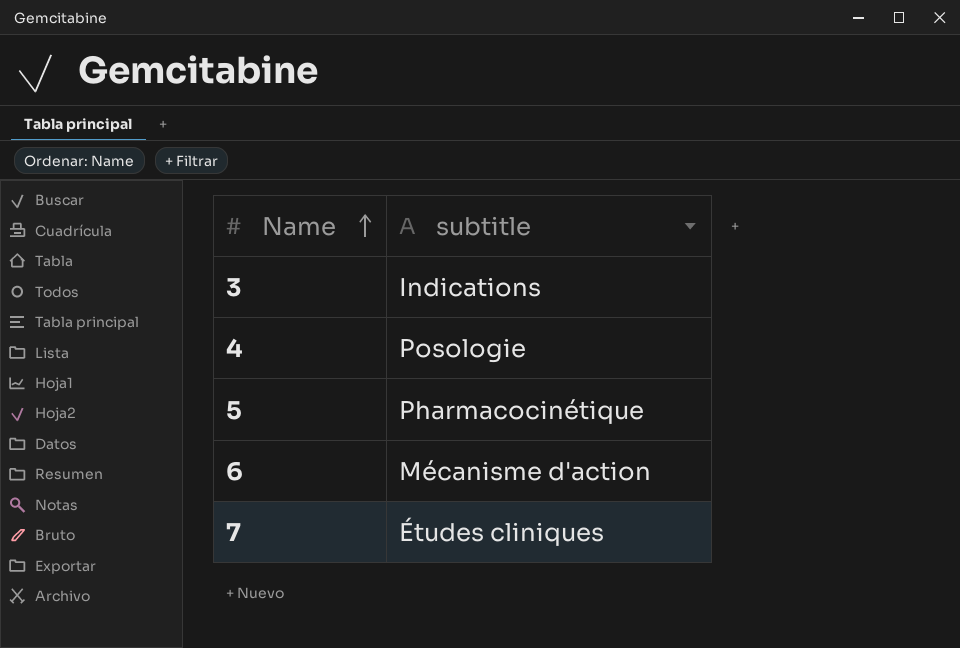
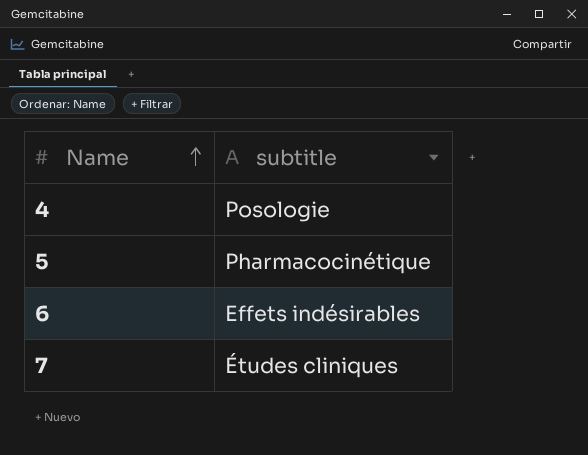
row 3: Indications -> none
6 | subtitle: Mécanisme d'action -> Effets indésirables

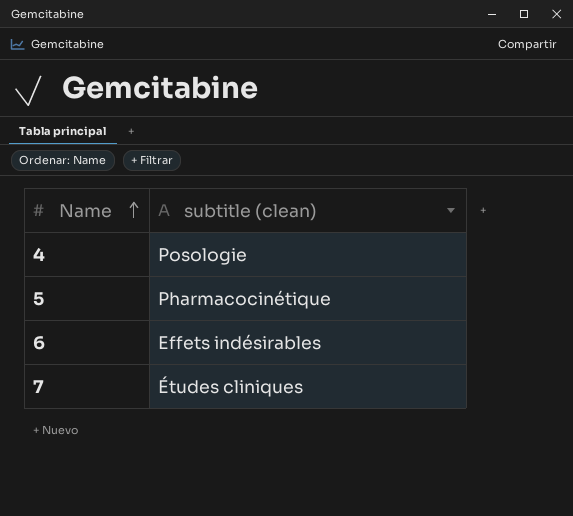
column name: subtitle -> subtitle (clean)

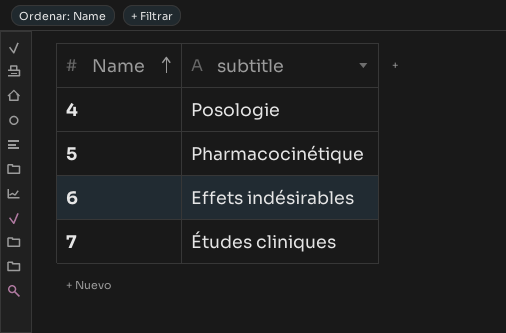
column name: subtitle (clean) -> subtitle

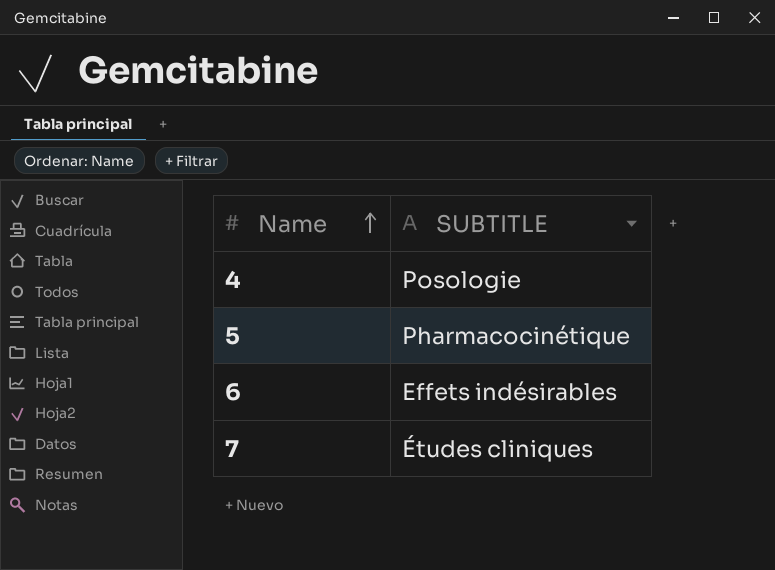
column name: subtitle -> SUBTITLE

